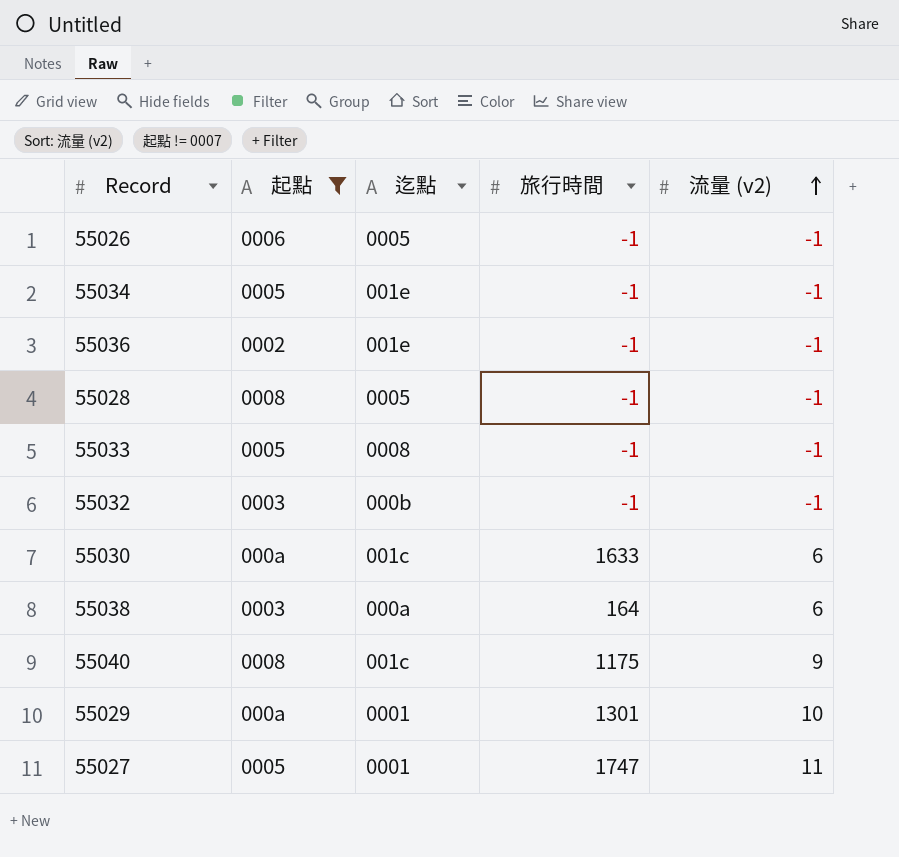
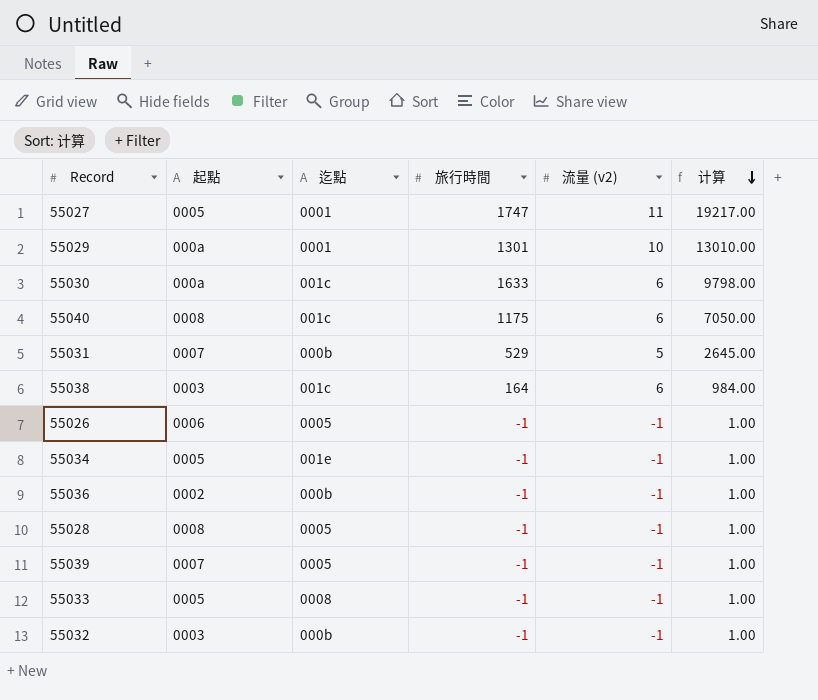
filter: 起點 != 0007 -> none
row order: 流量 (v2) ascending -> 计算 descending
column 计算 | formula: none -> [旅行時間] * [流量 (v2)]
55040 | 流量 (v2): 9 -> 6
55038 | 迄點: 000a -> 001c
55036 | 迄點: 001e -> 000b

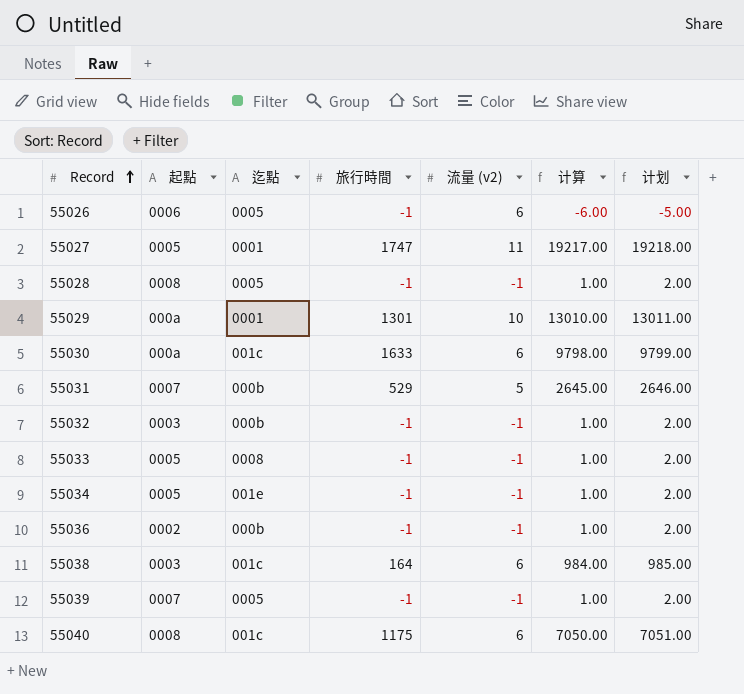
row order: 计算 descending -> Record ascending
column 计划 | formula: none -> [计算] + 1
55026 | 流量 (v2): -1 -> 6
55026 | 计算: 1.00 -> -6.00

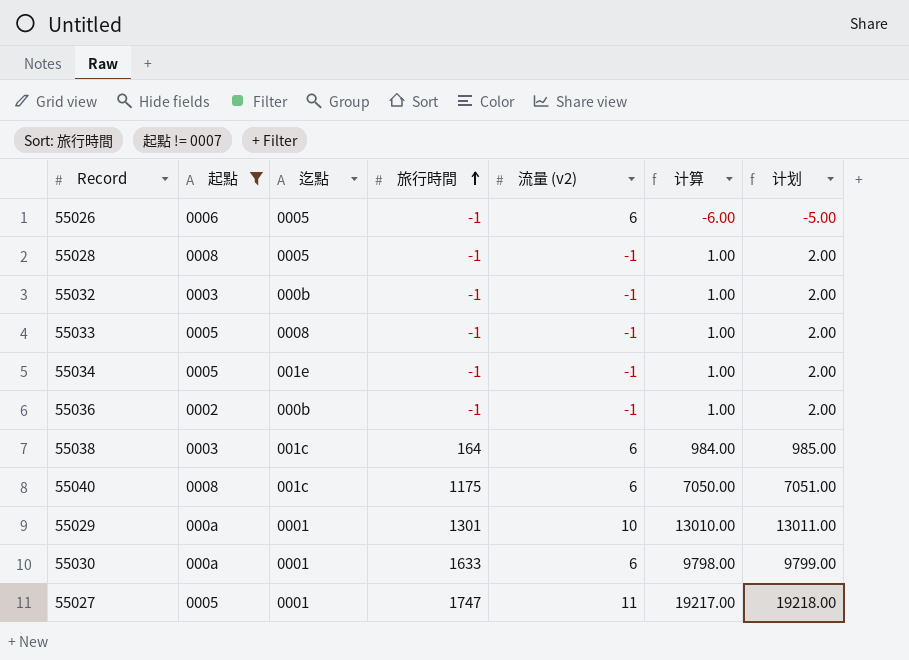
filter: none -> 起點 != 0007
row order: Record ascending -> 旅行時間 ascending
55030 | 迄點: 001c -> 0001

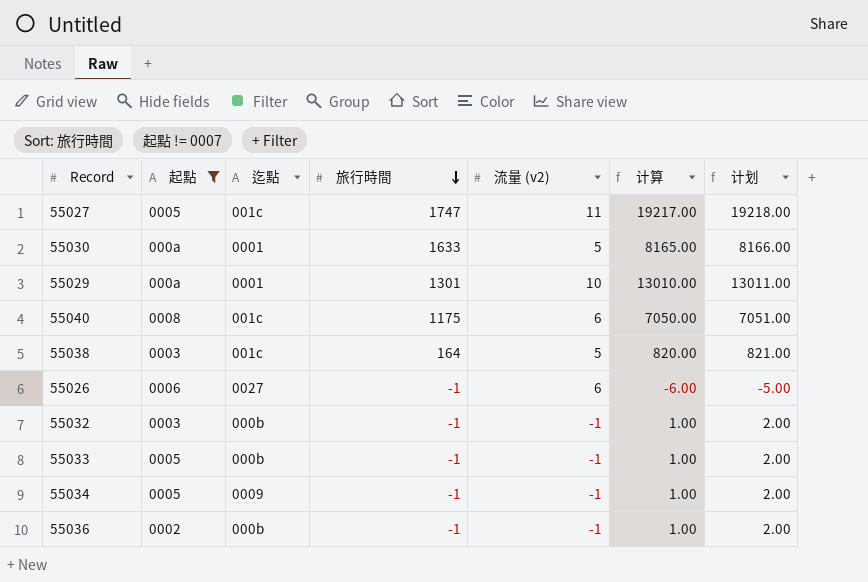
row order: 旅行時間 ascending -> 旅行時間 descending
row 55028: 0008 | 0005 | -1 | -1 | 1.00 | 2.00 -> none
55027 | 迄點: 0001 -> 001c
55030 | 流量 (v2): 6 -> 5
55030 | 计算: 9798.00 -> 8165.00
55030 | 计划: 9799.00 -> 8166.00
55038 | 流量 (v2): 6 -> 5
55038 | 计算: 984.00 -> 820.00
55038 | 计划: 985.00 -> 821.00
55026 | 迄點: 0005 -> 0027
55033 | 迄點: 0008 -> 000b
55034 | 迄點: 001e -> 0009

